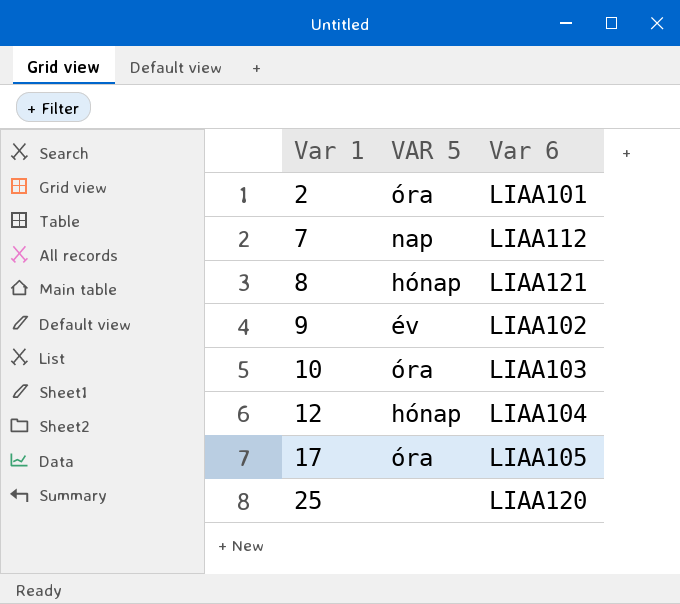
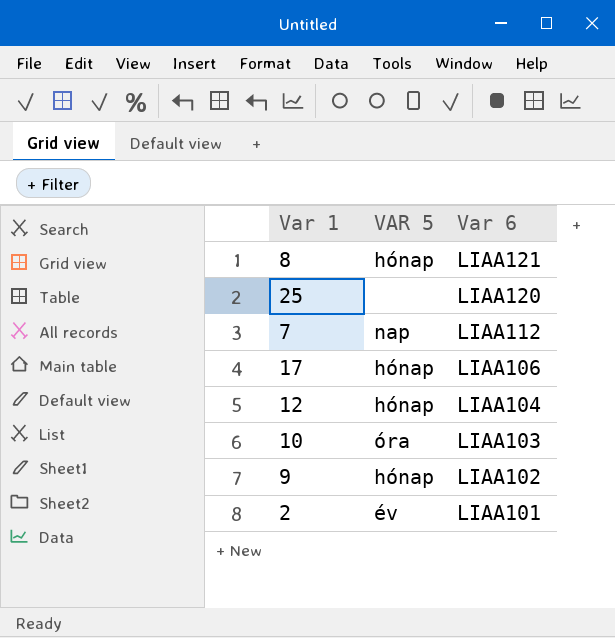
row order: Var 1 ascending -> Var 6 descending
17 | VAR 5: óra -> hónap
17 | Var 6: LIAA105 -> LIAA106
9 | VAR 5: év -> hónap
2 | VAR 5: óra -> év

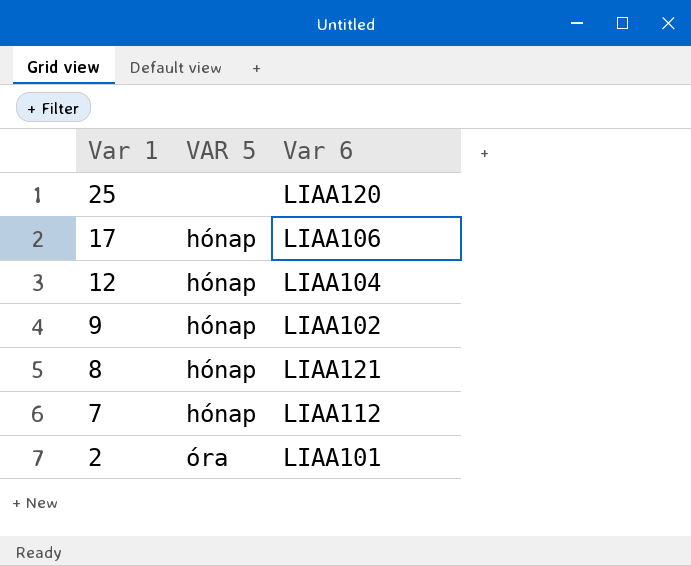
row order: Var 6 descending -> Var 1 descending
row 10: óra | LIAA103 -> none
7 | VAR 5: nap -> hónap
2 | VAR 5: év -> óra

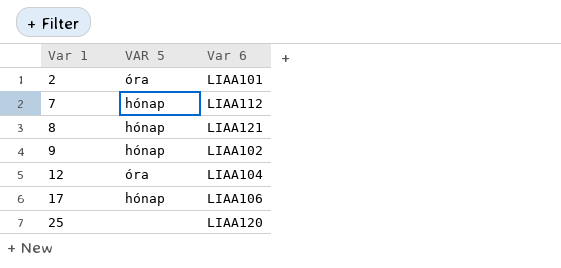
row order: Var 1 descending -> Var 1 ascending
12 | VAR 5: hónap -> óra

